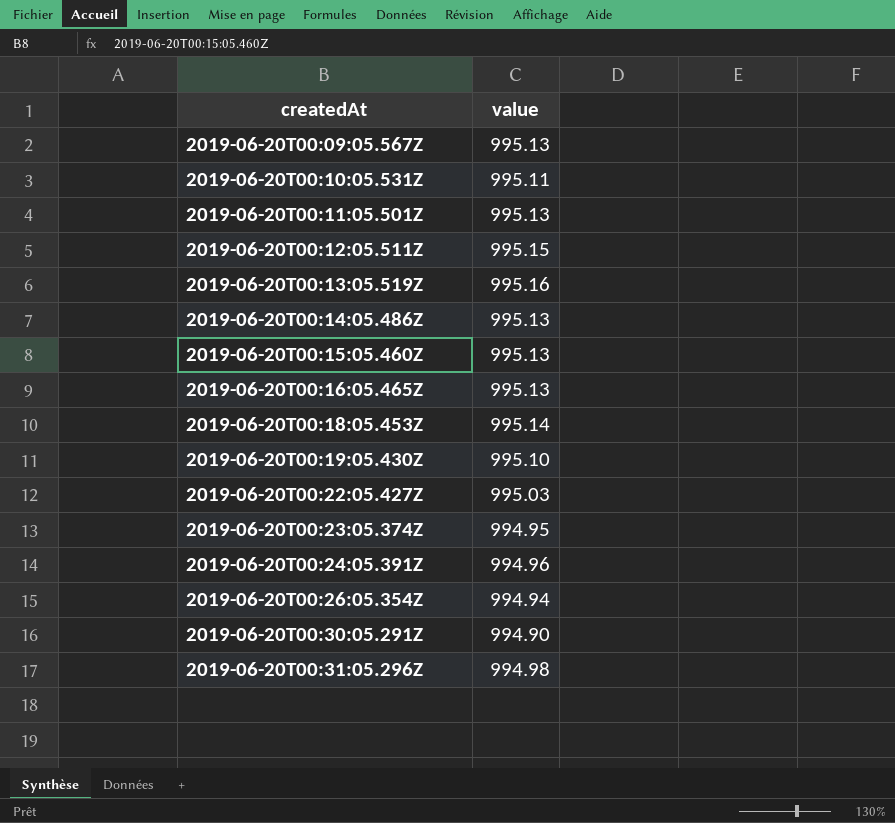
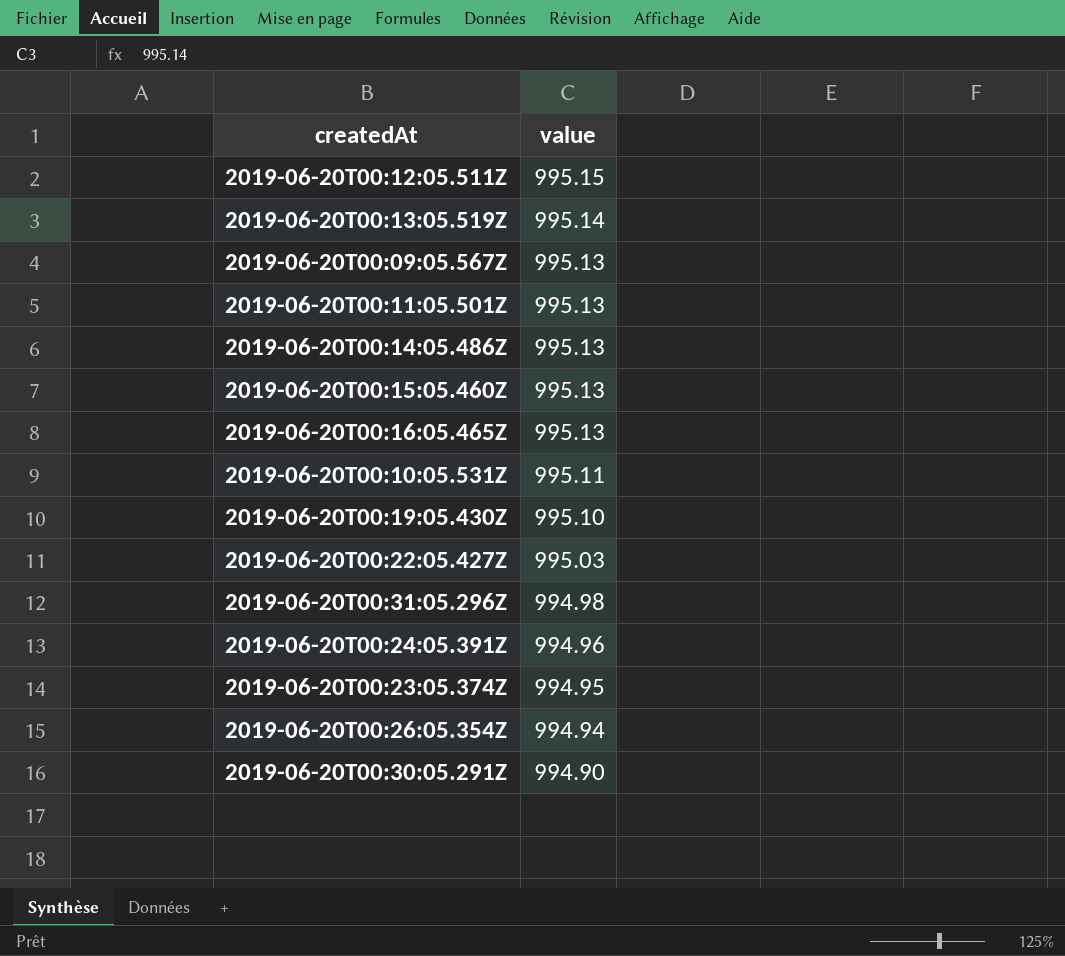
row order: createdAt ascending -> value descending
row 2019-06-20T00:18:05.453Z: 995.14 -> none
2019-06-20T00:13:05.519Z | value: 995.16 -> 995.14

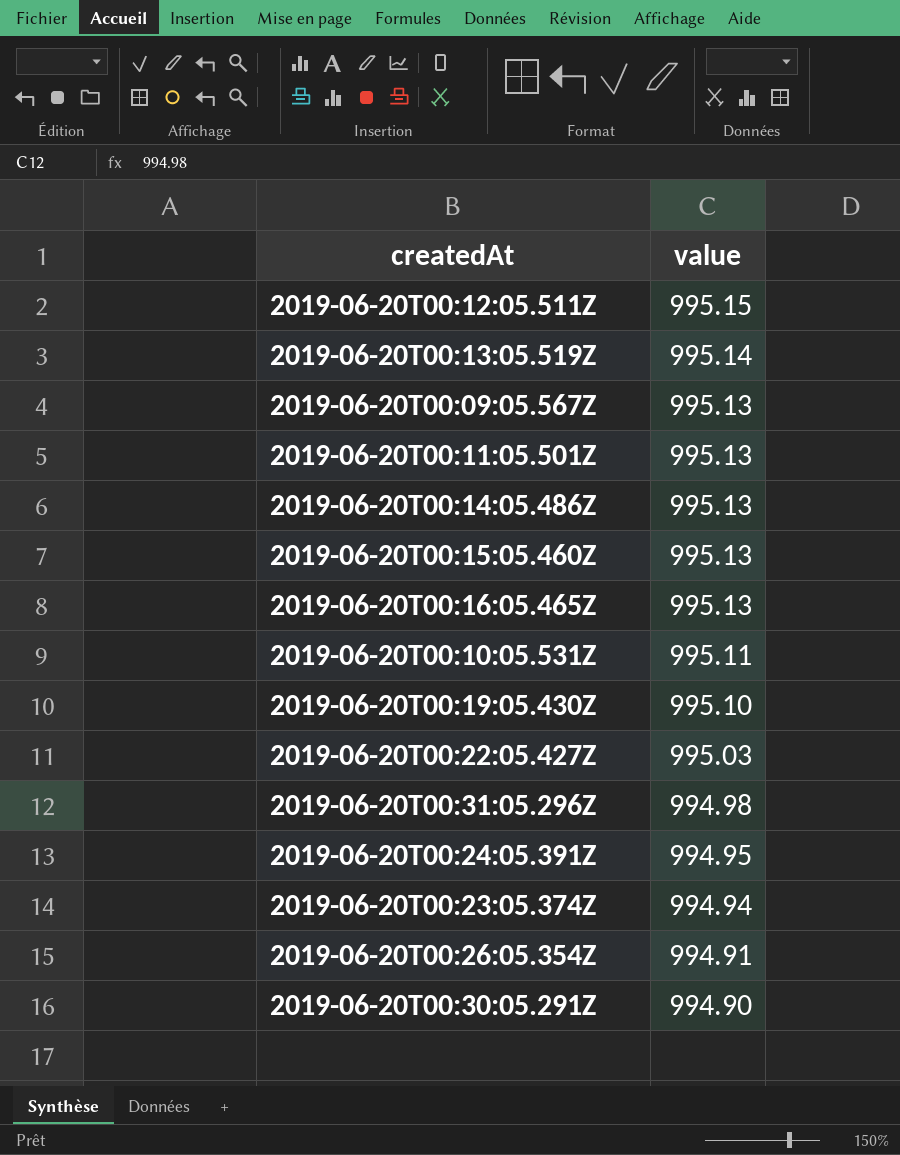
2019-06-20T00:24:05.391Z | value: 994.96 -> 994.95
2019-06-20T00:23:05.374Z | value: 994.95 -> 994.94
2019-06-20T00:26:05.354Z | value: 994.94 -> 994.91

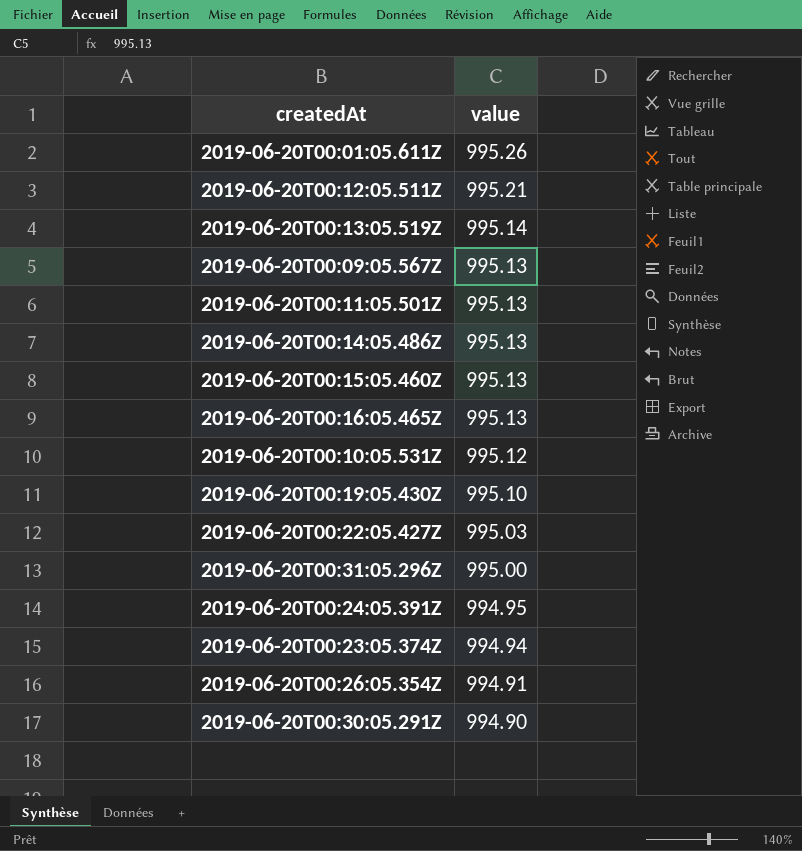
row 2019-06-20T00:01:05.611Z: none -> 995.26
2019-06-20T00:12:05.511Z | value: 995.15 -> 995.21
2019-06-20T00:10:05.531Z | value: 995.11 -> 995.12
2019-06-20T00:31:05.296Z | value: 994.98 -> 995.00

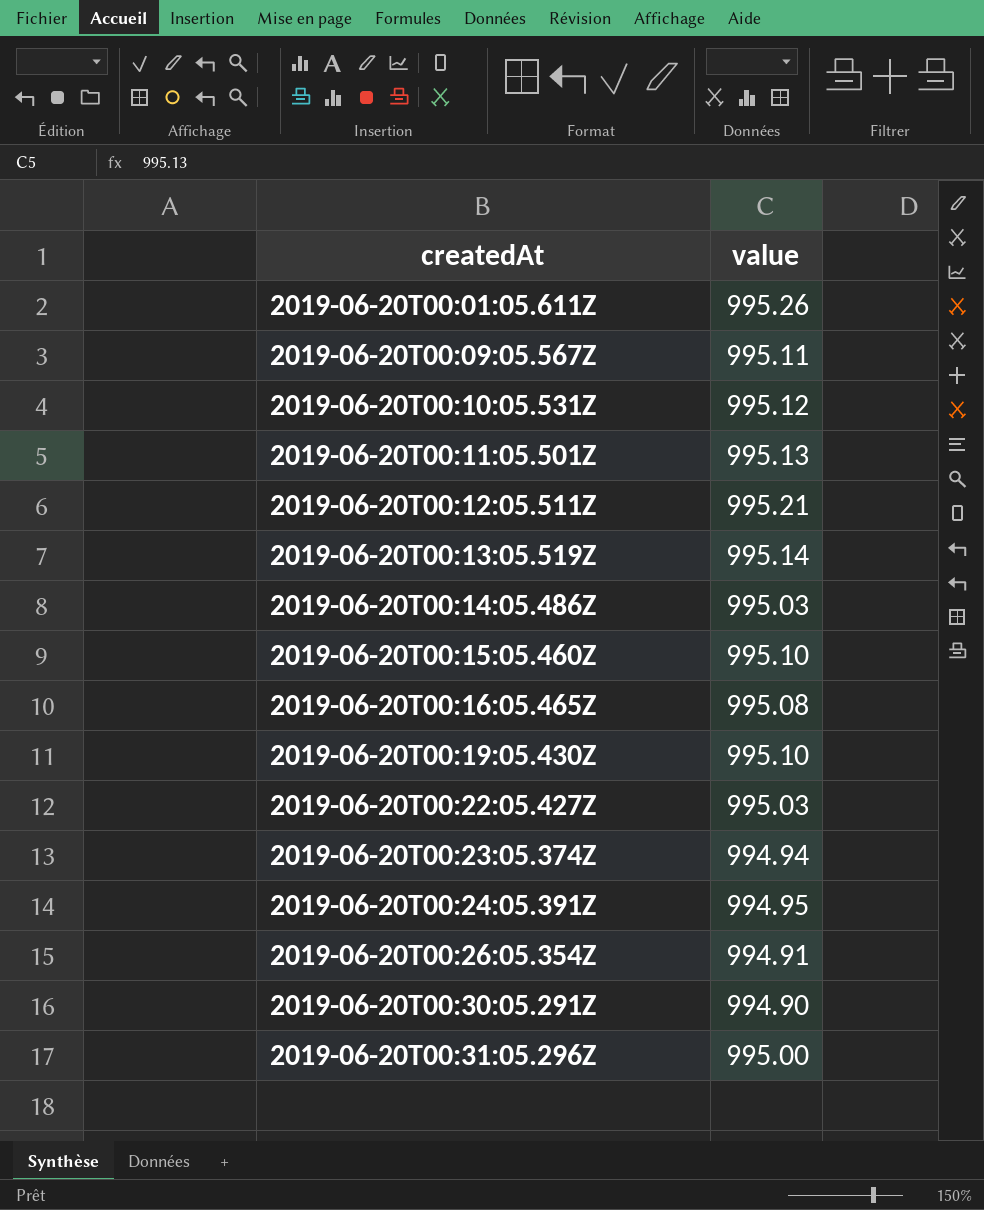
row order: value descending -> createdAt ascending
2019-06-20T00:09:05.567Z | value: 995.13 -> 995.11
2019-06-20T00:14:05.486Z | value: 995.13 -> 995.03
2019-06-20T00:15:05.460Z | value: 995.13 -> 995.10
2019-06-20T00:16:05.465Z | value: 995.13 -> 995.08

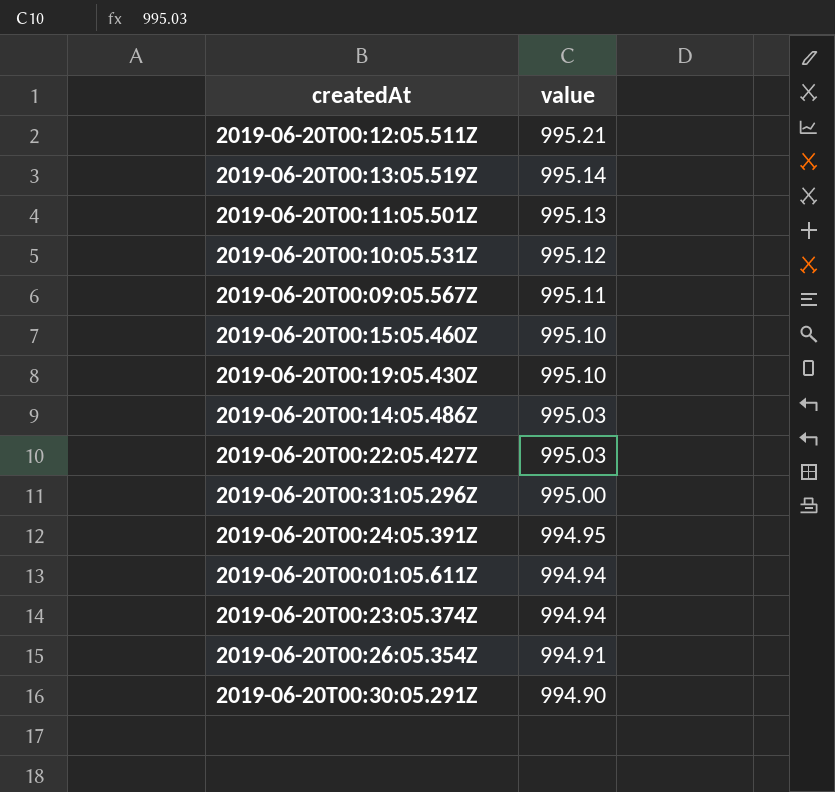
row order: createdAt ascending -> value descending
row 2019-06-20T00:16:05.465Z: 995.08 -> none
2019-06-20T00:01:05.611Z | value: 995.26 -> 994.94

